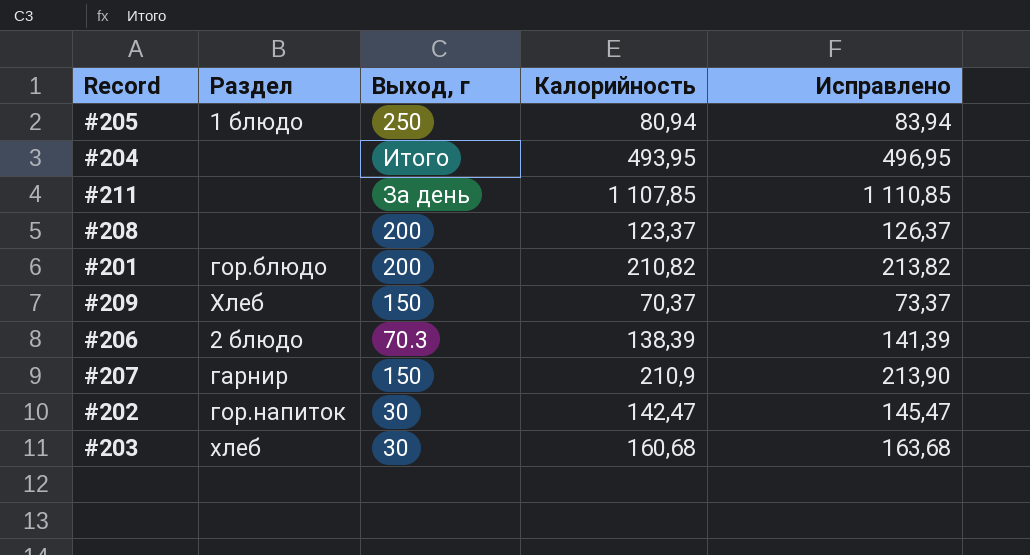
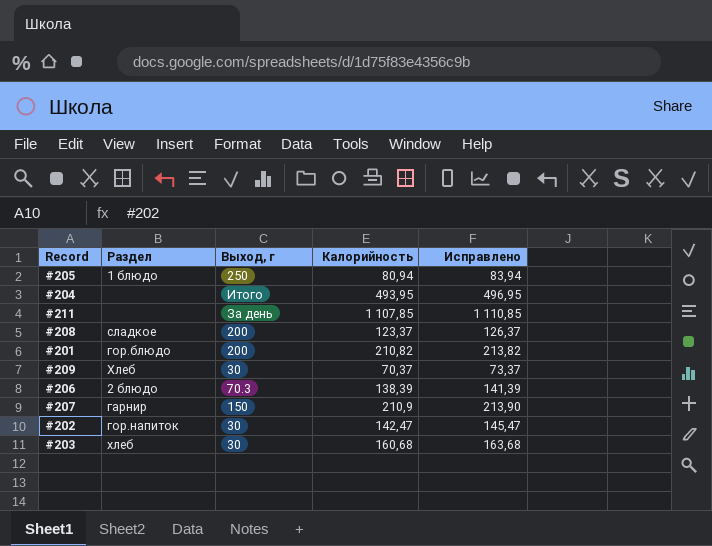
#208 | Раздел: none -> сладкое
#209 | Выход, г: 150 -> 30

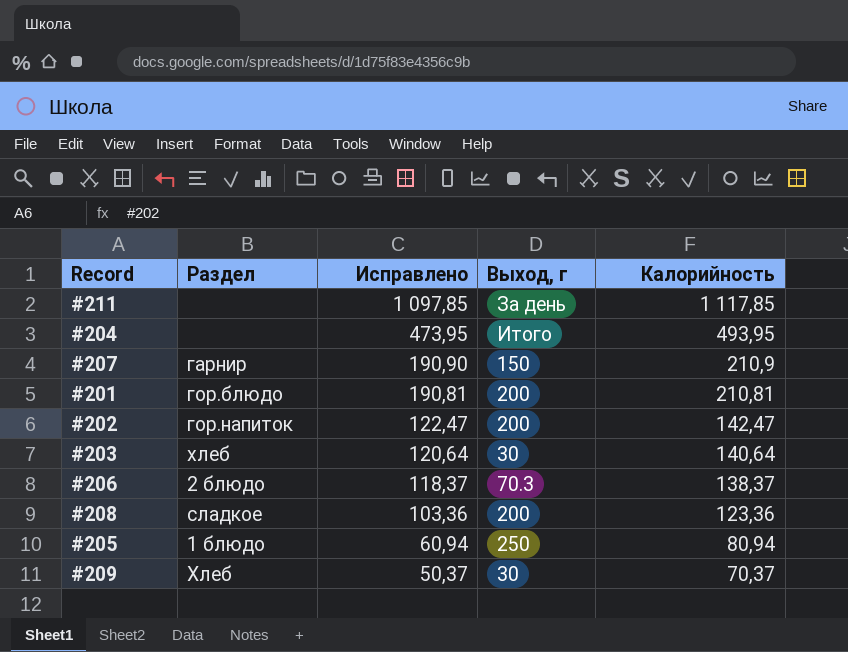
row order: none -> Исправлено descending
column Исправлено | formula: [Калорийность] + 3 -> [Калорийность] - 20
column Исправлено | position: 5 -> 3
#211 | Калорийность: 1 107,85 -> 1 117,85
#201 | Калорийность: 210,82 -> 210,81
#202 | Выход, г: 30 -> 200
#203 | Калорийность: 160,68 -> 140,64
#206 | Калорийность: 138,39 -> 138,37
#208 | Калорийность: 123,37 -> 123,36

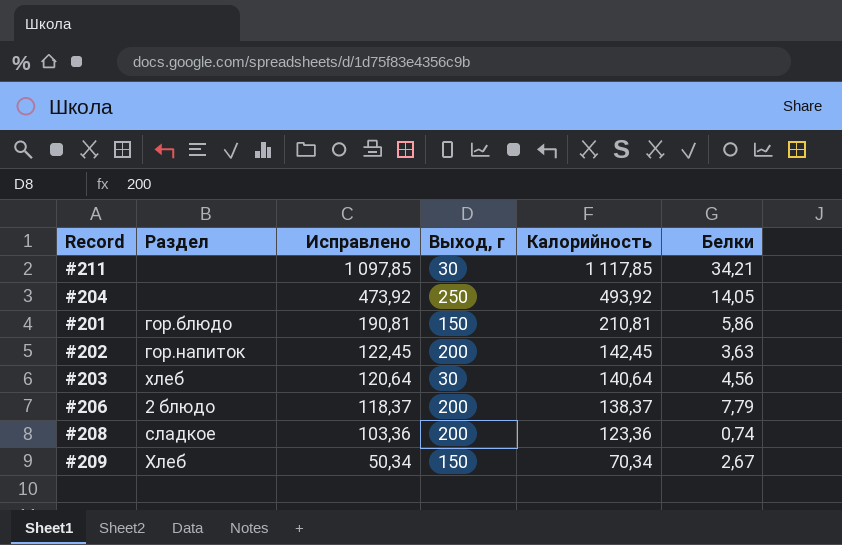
column Белки | position: none -> 6
row #207: гарнир | 190,90 | 150 | 210,9 -> none
row #205: 1 блюдо | 60,94 | 250 | 80,94 -> none
#211 | Выход, г: За день -> 30
#204 | Исправлено: 473,95 -> 473,92
#204 | Выход, г: Итого -> 250
#204 | Калорийность: 493,95 -> 493,92
#201 | Выход, г: 200 -> 150
#202 | Исправлено: 122,47 -> 122,45
#202 | Калорийность: 142,47 -> 142,45
#206 | Выход, г: 70.3 -> 200
#209 | Исправлено: 50,37 -> 50,34
#209 | Выход, г: 30 -> 150
#209 | Калорийность: 70,37 -> 70,34

